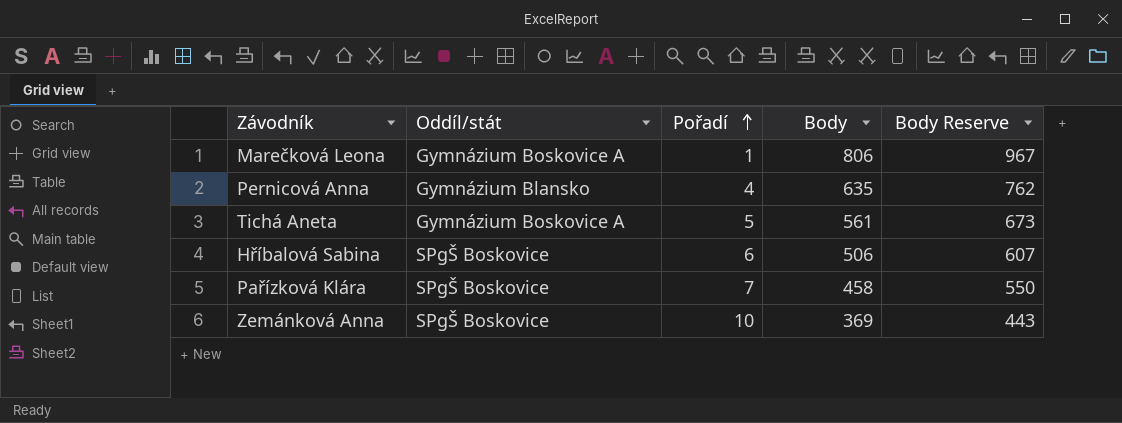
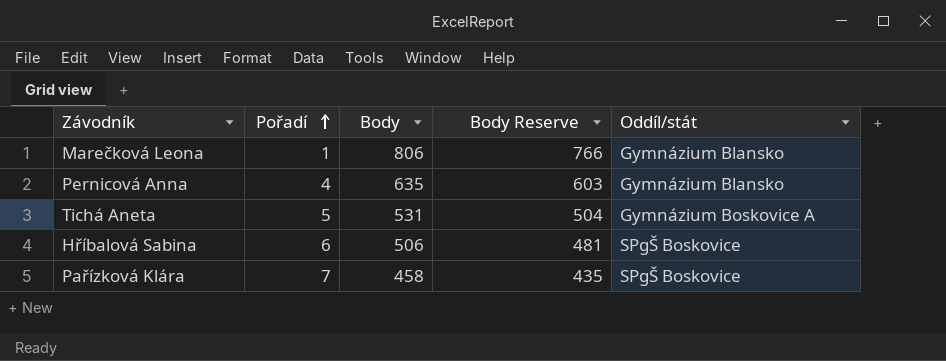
column Body Reserve | formula: [Body] * 1.2 -> [Body] * 0.95
column Oddíl/stát | position: 2 -> 5
row Zemánková Anna: SPgŠ Boskovice | 10 | 369 | 443 -> none
Marečková Leona | Oddíl/stát: Gymnázium Boskovice A -> Gymnázium Blansko
Tichá Aneta | Body: 561 -> 531

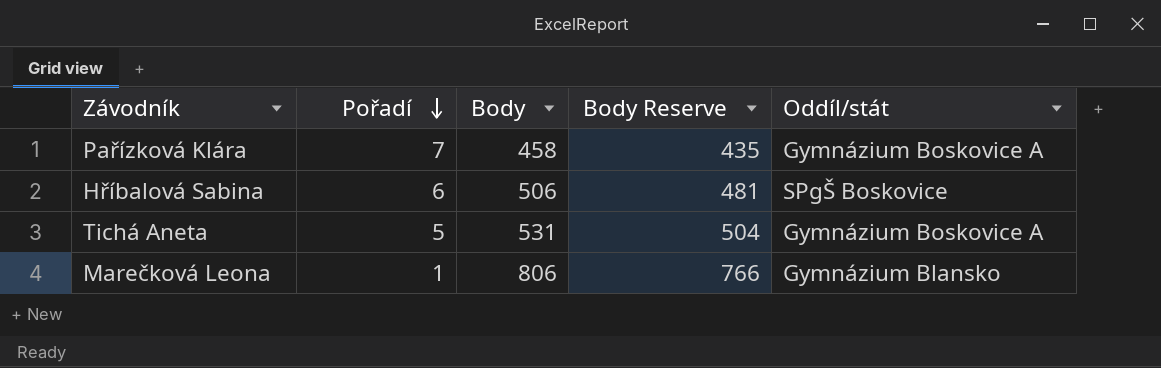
row order: Pořadí ascending -> Pořadí descending
row Pernicová Anna: 4 | 635 | 603 | Gymnázium Blansko -> none
Pařízková Klára | Oddíl/stát: SPgŠ Boskovice -> Gymnázium Boskovice A

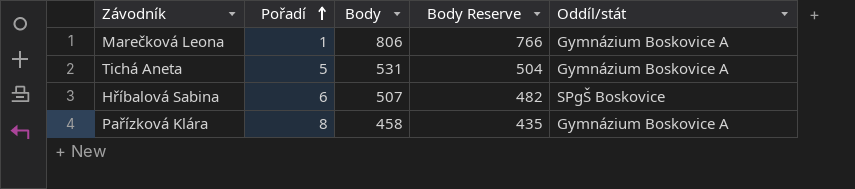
row order: Pořadí descending -> Pořadí ascending
Marečková Leona | Oddíl/stát: Gymnázium Blansko -> Gymnázium Boskovice A
Hříbalová Sabina | Body: 506 -> 507
Hříbalová Sabina | Body Reserve: 481 -> 482
Pařízková Klára | Pořadí: 7 -> 8

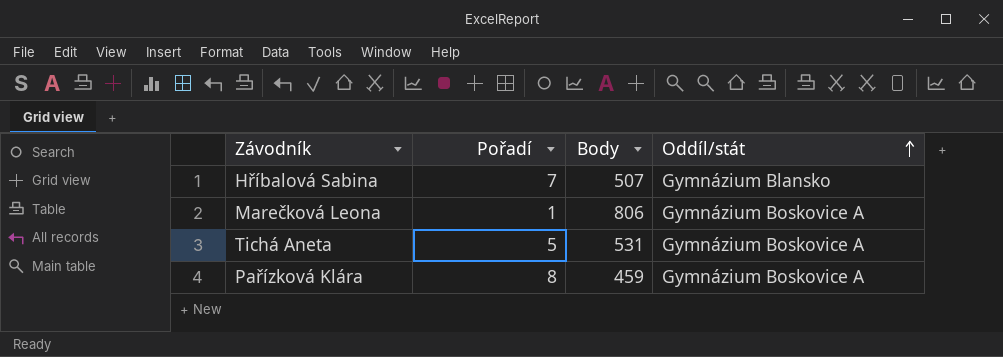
row order: Pořadí ascending -> Oddíl/stát ascending
column Body Reserve | formula: [Body] * 0.95 -> none
Hříbalová Sabina | Pořadí: 6 -> 7
Hříbalová Sabina | Oddíl/stát: SPgŠ Boskovice -> Gymnázium Blansko
Pařízková Klára | Body: 458 -> 459

